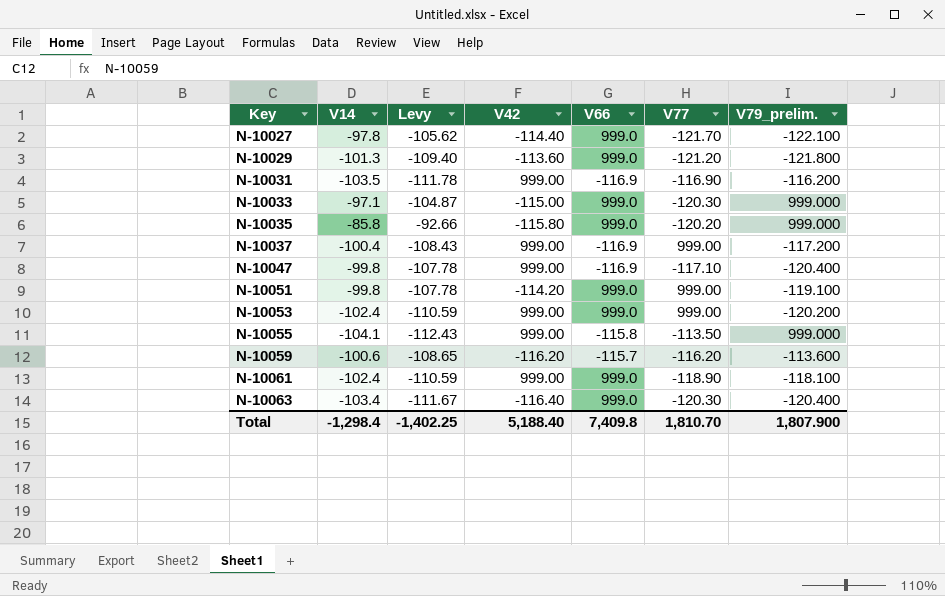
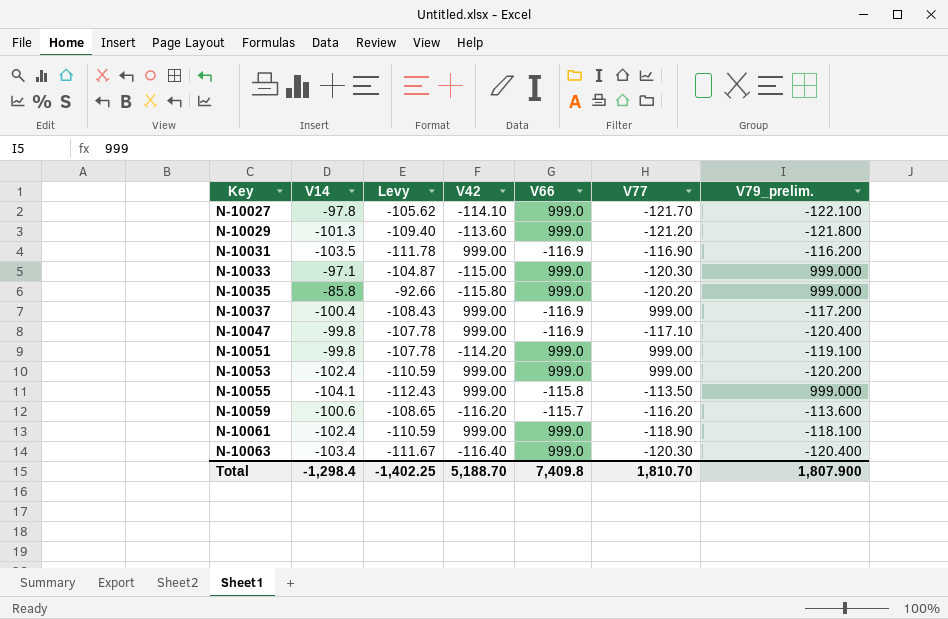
N-10027 | V42: -114.40 -> -114.10
Total | V42: 5,188.40 -> 5,188.70

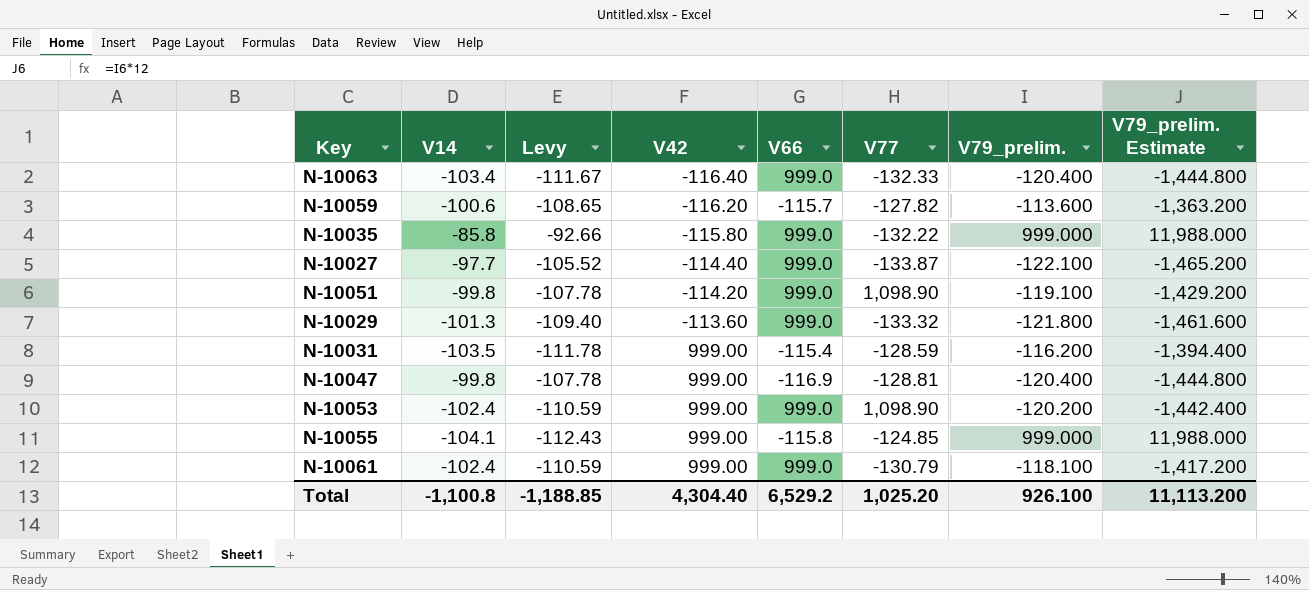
row order: Key ascending -> V42 ascending
column V79_prelim. Estimate | formula: none -> [V79_prelim.] * 12
row N-10033: -97.1 | -104.87 | -115.00 | 999.0 | -120.30 | 999.000 -> none
row N-10037: -100.4 | -108.43 | 999.00 | -116.9 | 999.00 | -117.200 -> none
N-10063 | V77: -120.30 -> -132.33
N-10059 | V77: -116.20 -> -127.82
N-10035 | V77: -120.20 -> -132.22
N-10027 | V14: -97.8 -> -97.7
N-10027 | Levy: -105.62 -> -105.52
N-10027 | V42: -114.10 -> -114.40
N-10027 | V77: -121.70 -> -133.87
N-10051 | V77: 999.00 -> 1,098.90
N-10029 | V77: -121.20 -> -133.32
N-10031 | V66: -116.9 -> -115.4
N-10031 | V77: -116.90 -> -128.59
N-10047 | V77: -117.10 -> -128.81
N-10053 | V77: 999.00 -> 1,098.90
N-10055 | V77: -113.50 -> -124.85
N-10061 | V77: -118.90 -> -130.79
Total | V14: -1,298.4 -> -1,100.8
Total | Levy: -1,402.25 -> -1,188.85
Total | V42: 5,188.70 -> 4,304.40
Total | V66: 7,409.8 -> 6,529.2
Total | V77: 1,810.70 -> 1,025.20
Total | V79_prelim.: 1,807.900 -> 926.100

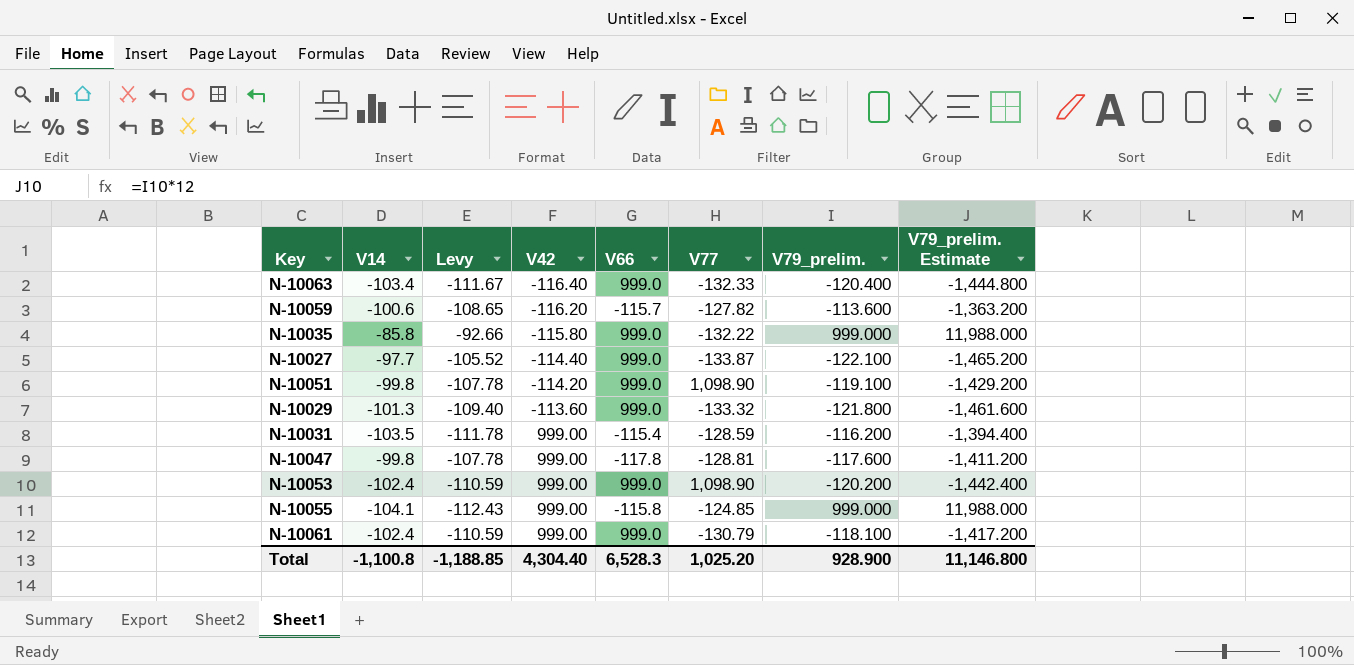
N-10047 | V66: -116.9 -> -117.8
N-10047 | V79_prelim.: -120.400 -> -117.600
N-10047 | V79_prelim. Estimate: -1,444.800 -> -1,411.200
Total | V66: 6,529.2 -> 6,528.3
Total | V79_prelim.: 926.100 -> 928.900
Total | V79_prelim. Estimate: 11,113.200 -> 11,146.800

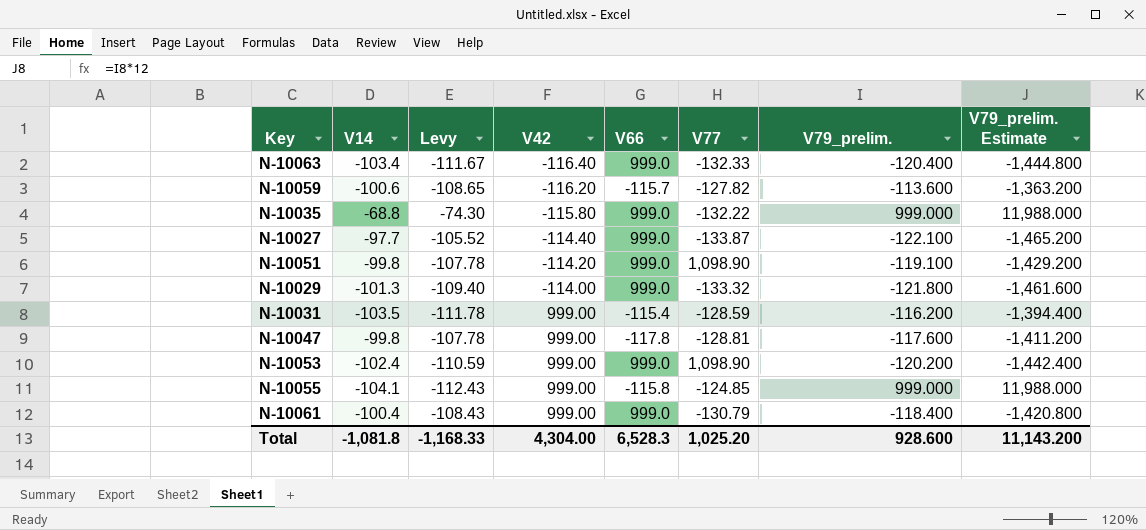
N-10035 | V14: -85.8 -> -68.8
N-10035 | Levy: -92.66 -> -74.30
N-10029 | V42: -113.60 -> -114.00
N-10061 | V14: -102.4 -> -100.4
N-10061 | Levy: -110.59 -> -108.43
N-10061 | V79_prelim.: -118.100 -> -118.400
N-10061 | V79_prelim. Estimate: -1,417.200 -> -1,420.800
Total | V14: -1,100.8 -> -1,081.8
Total | Levy: -1,188.85 -> -1,168.33
Total | V42: 4,304.40 -> 4,304.00
Total | V79_prelim.: 928.900 -> 928.600
Total | V79_prelim. Estimate: 11,146.800 -> 11,143.200

